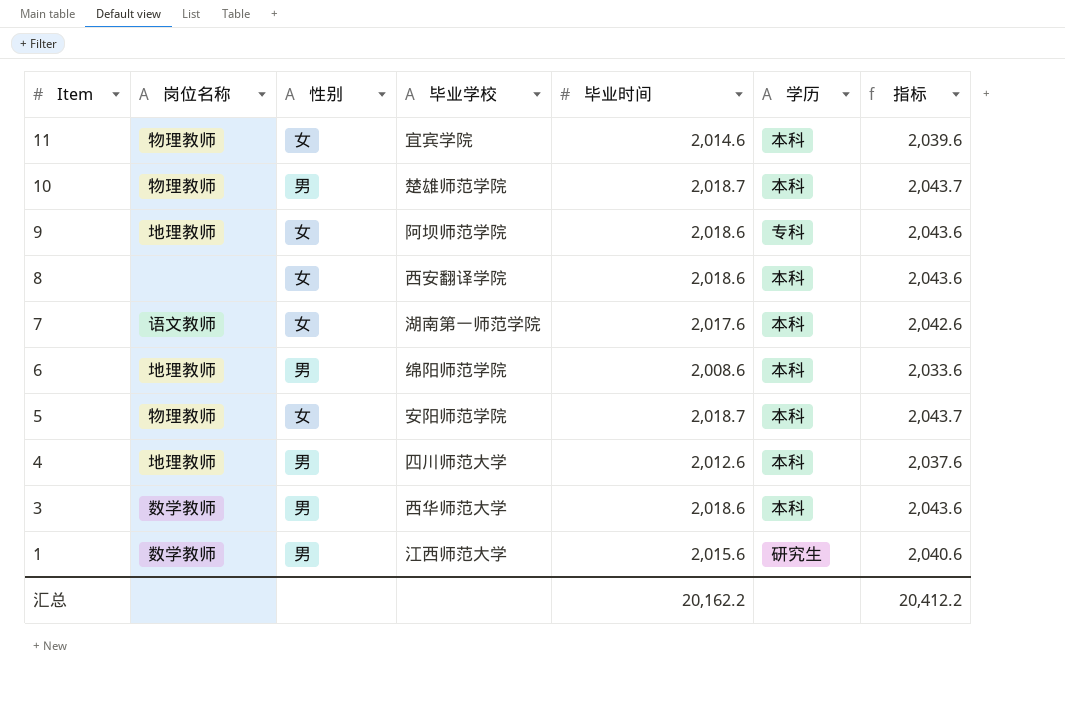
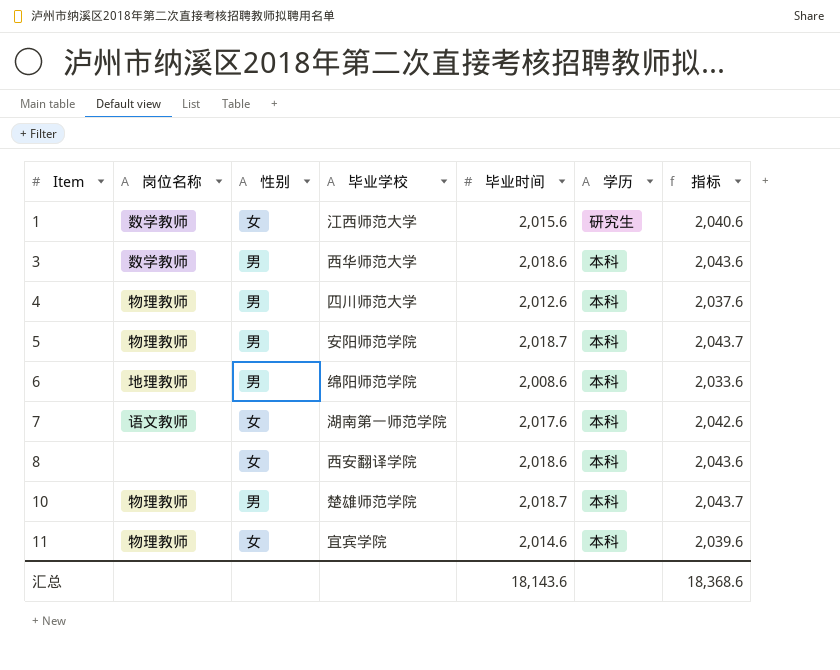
row order: Item descending -> Item ascending
row 9: 地理教师 | 女 | 阿坝师范学院 | 2,018.6 | 专科 | 2,043.6 -> none
1 | 性别: 男 -> 女
4 | 岗位名称: 地理教师 -> 物理教师
5 | 性别: 女 -> 男
汇总 | 毕业时间: 20,162.2 -> 18,143.6
汇总 | 指标: 20,412.2 -> 18,368.6

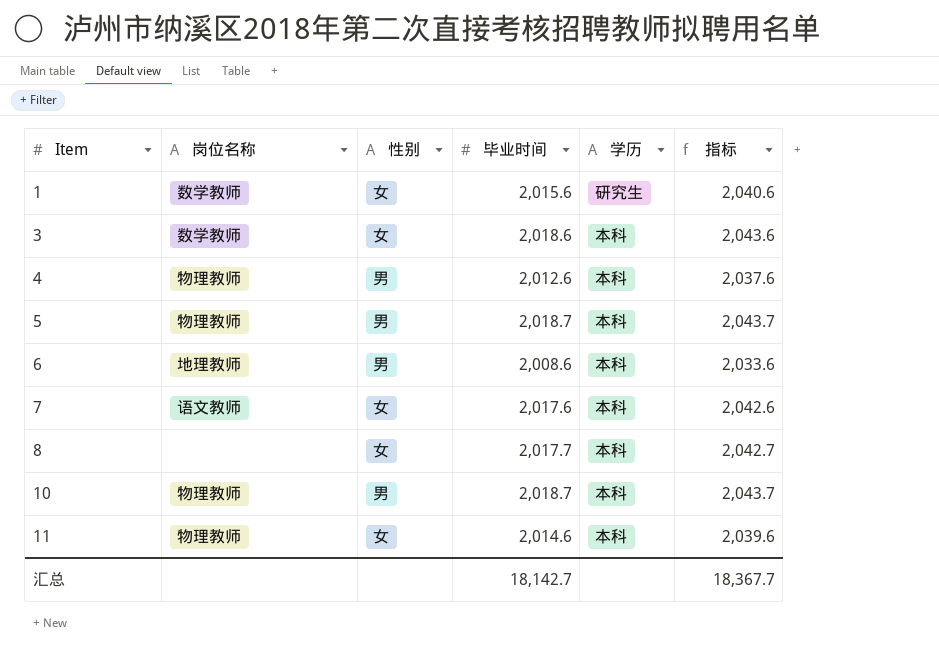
column 毕业学校 | position: 4 -> none
3 | 性别: 男 -> 女
8 | 毕业时间: 2,018.6 -> 2,017.7
8 | 指标: 2,043.6 -> 2,042.7
汇总 | 毕业时间: 18,143.6 -> 18,142.7
汇总 | 指标: 18,368.6 -> 18,367.7

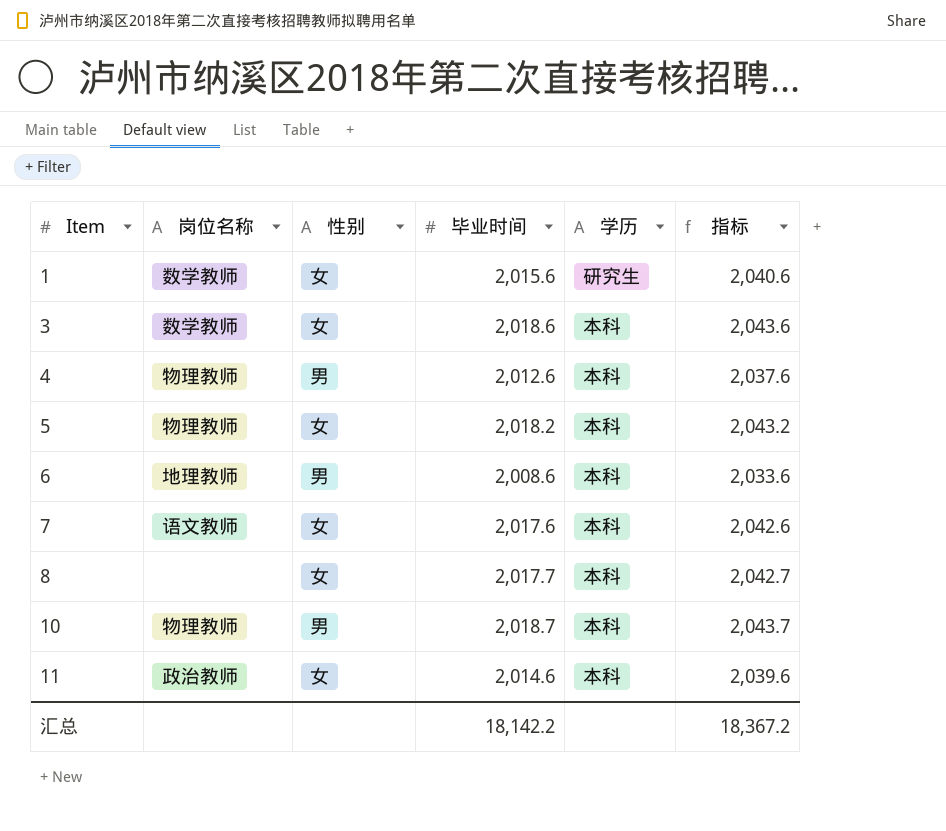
5 | 性别: 男 -> 女
5 | 毕业时间: 2,018.7 -> 2,018.2
5 | 指标: 2,043.7 -> 2,043.2
11 | 岗位名称: 物理教师 -> 政治教师
汇总 | 毕业时间: 18,142.7 -> 18,142.2
汇总 | 指标: 18,367.7 -> 18,367.2

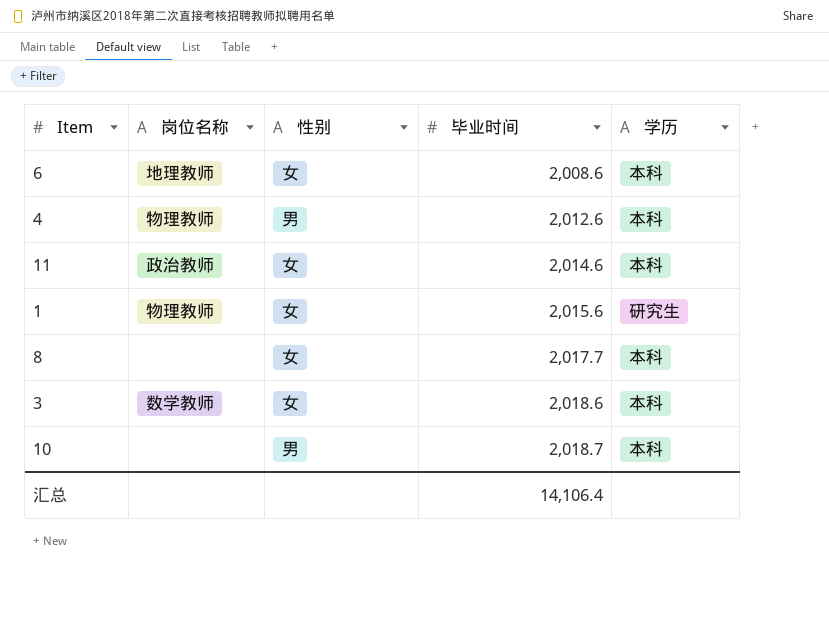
row order: Item ascending -> 毕业时间 ascending
column 指标 | formula: [毕业时间] + 25 -> none
row 5: 物理教师 | 女 | 2,018.2 | 本科 | 2,043.2 -> none
row 7: 语文教师 | 女 | 2,017.6 | 本科 | 2,042.6 -> none
6 | 性别: 男 -> 女
1 | 岗位名称: 数学教师 -> 物理教师
10 | 岗位名称: 物理教师 -> none
汇总 | 毕业时间: 18,142.2 -> 14,106.4

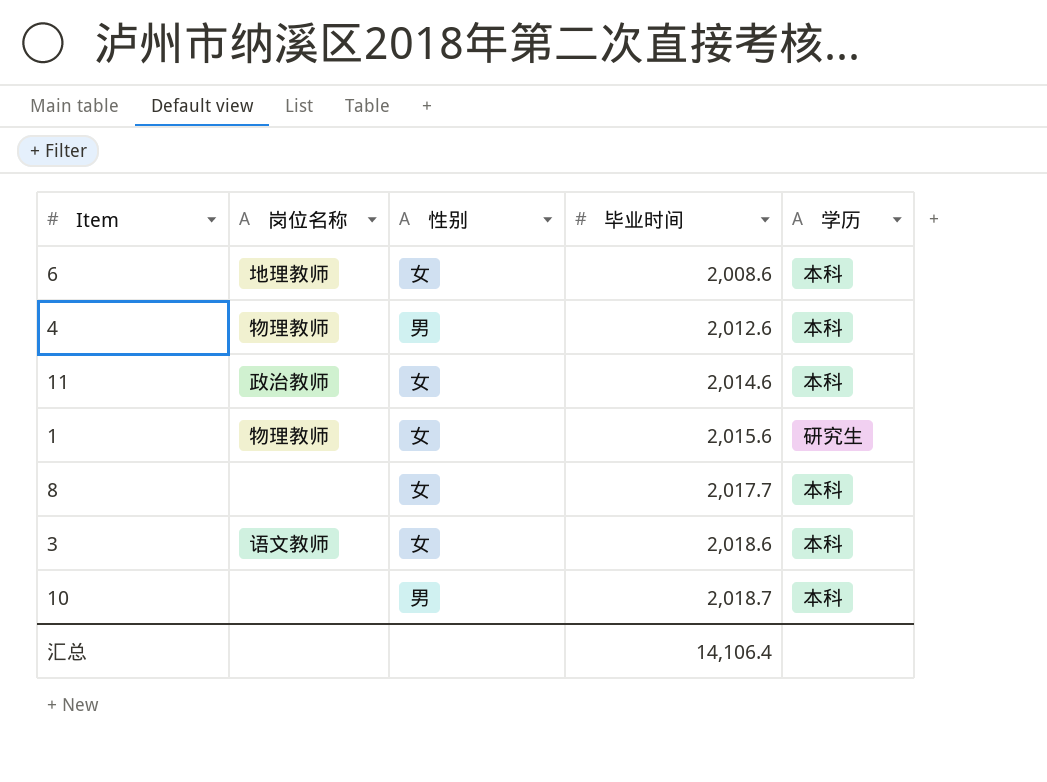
3 | 岗位名称: 数学教师 -> 语文教师

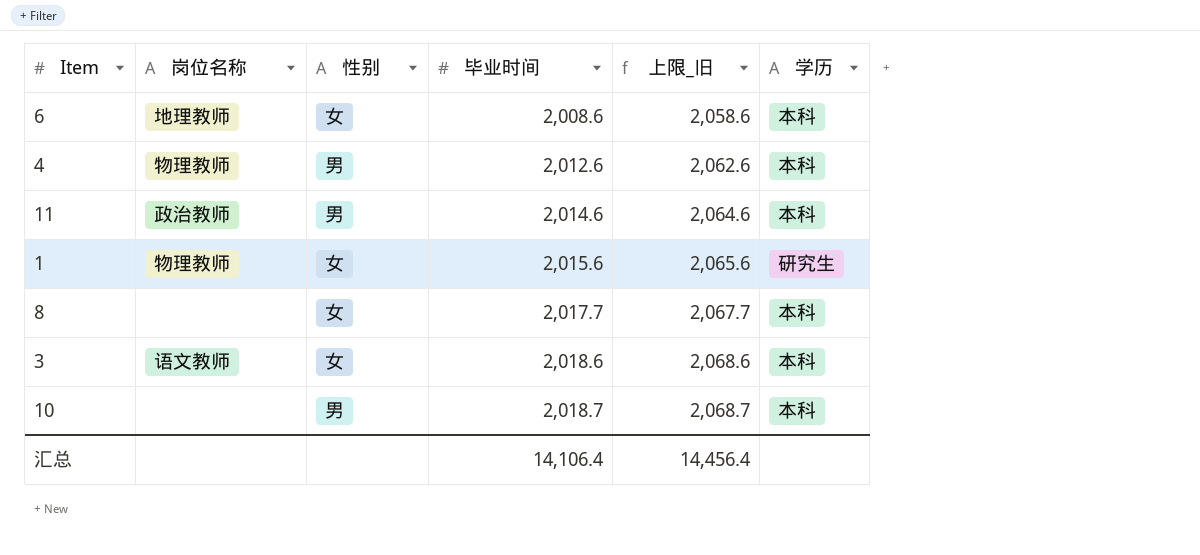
column 上限_旧 | formula: none -> [毕业时间] + 50
11 | 性别: 女 -> 男

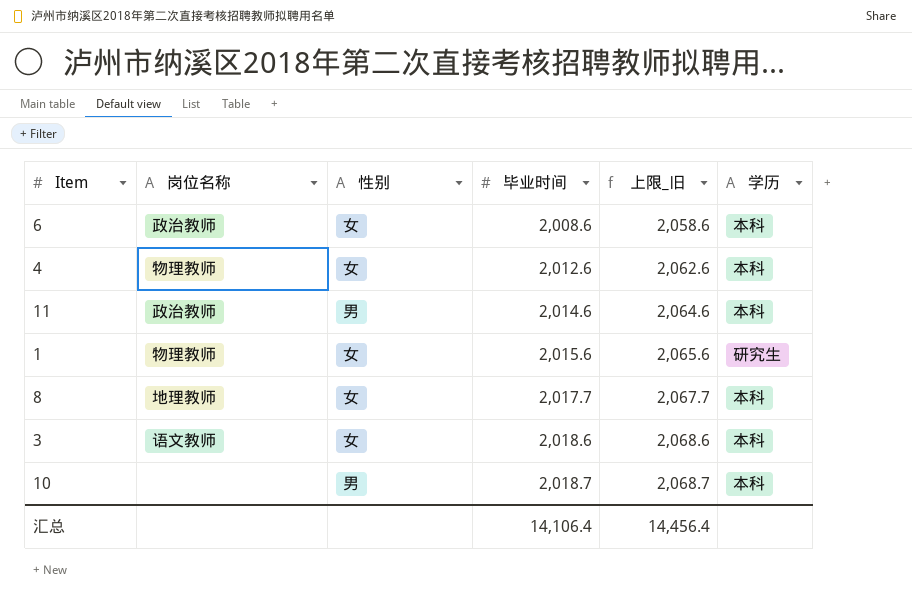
6 | 岗位名称: 地理教师 -> 政治教师
4 | 性别: 男 -> 女
8 | 岗位名称: none -> 地理教师

